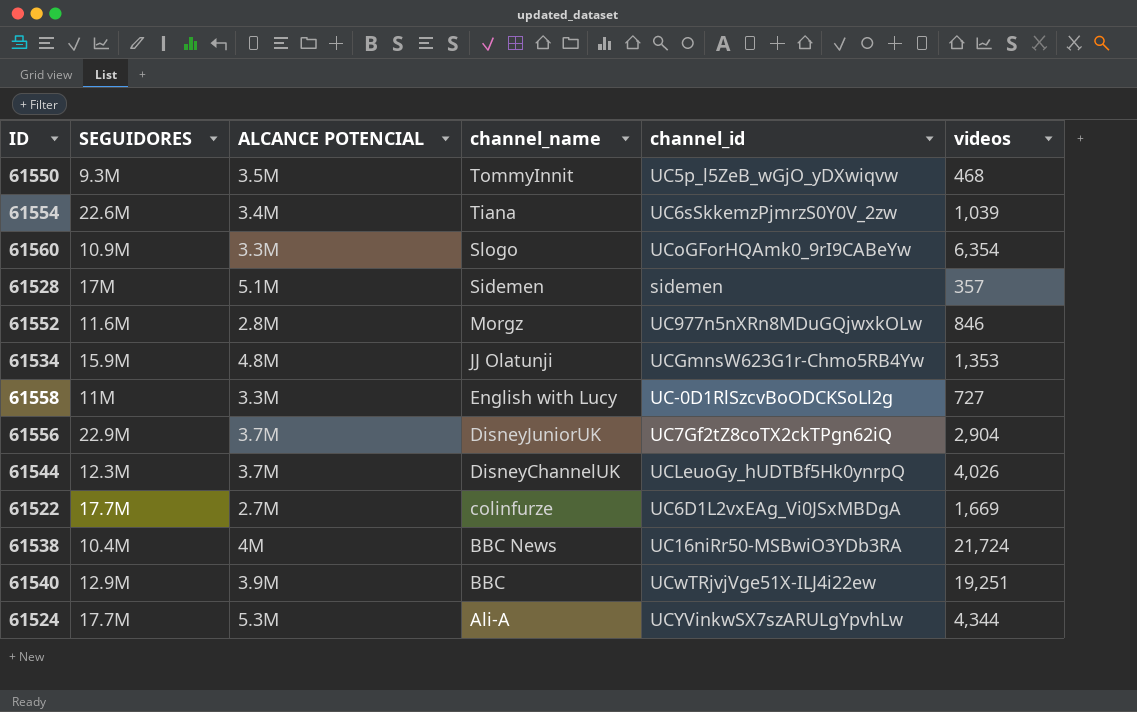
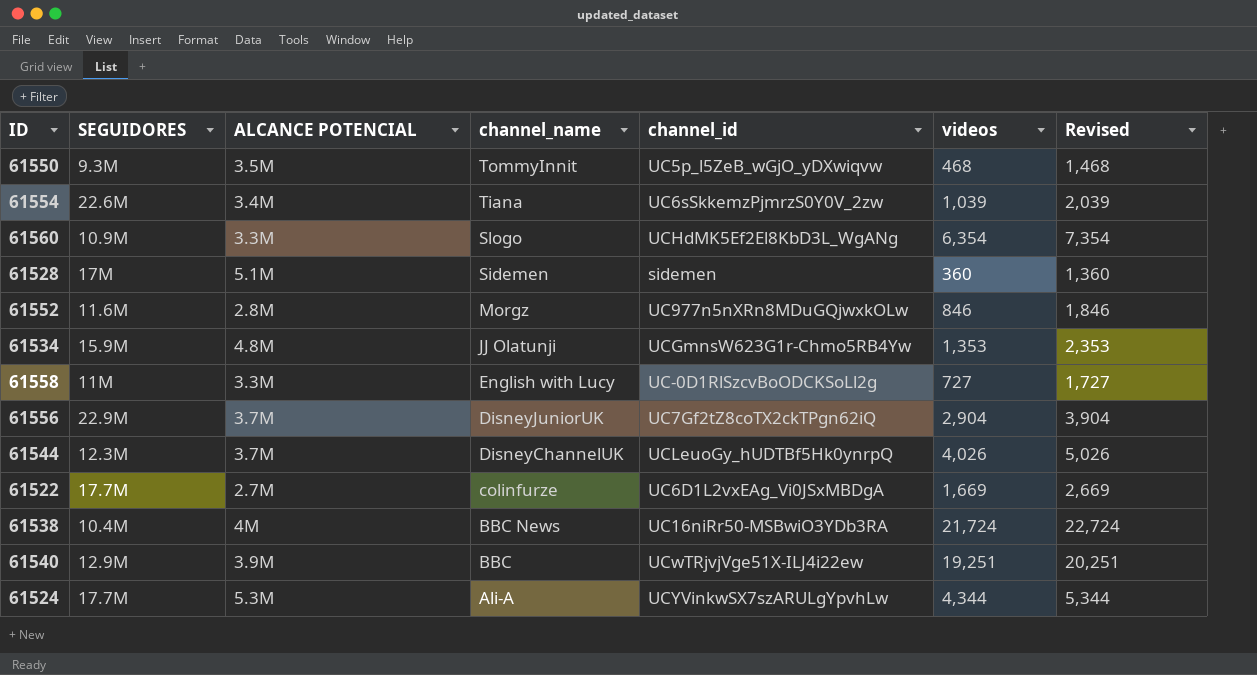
column Revised | formula: none -> [videos] + 1000
61560 | channel_id: UCoGForHQAmk0_9rI9CABeYw -> UCHdMK5Ef2El8KbD3L_WgANg
61528 | videos: 357 -> 360

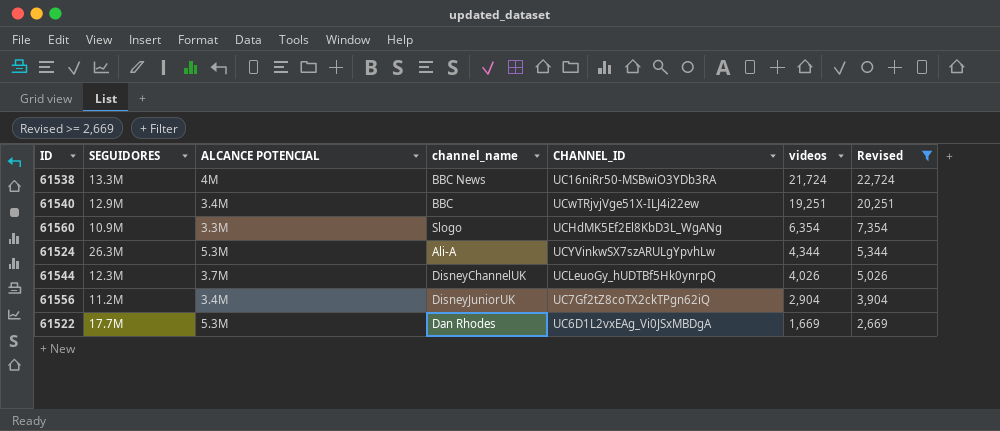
filter: none -> Revised >= 2,669
row order: channel_name descending -> videos descending
column name: channel_id -> CHANNEL_ID
61538 | SEGUIDORES: 10.4M -> 13.3M
61540 | ALCANCE POTENCIAL: 3.9M -> 3.4M
61524 | SEGUIDORES: 17.7M -> 26.3M
61556 | SEGUIDORES: 22.9M -> 11.2M
61556 | ALCANCE POTENCIAL: 3.7M -> 3.4M
61522 | ALCANCE POTENCIAL: 2.7M -> 5.3M
61522 | channel_name: colinfurze -> Dan Rhodes

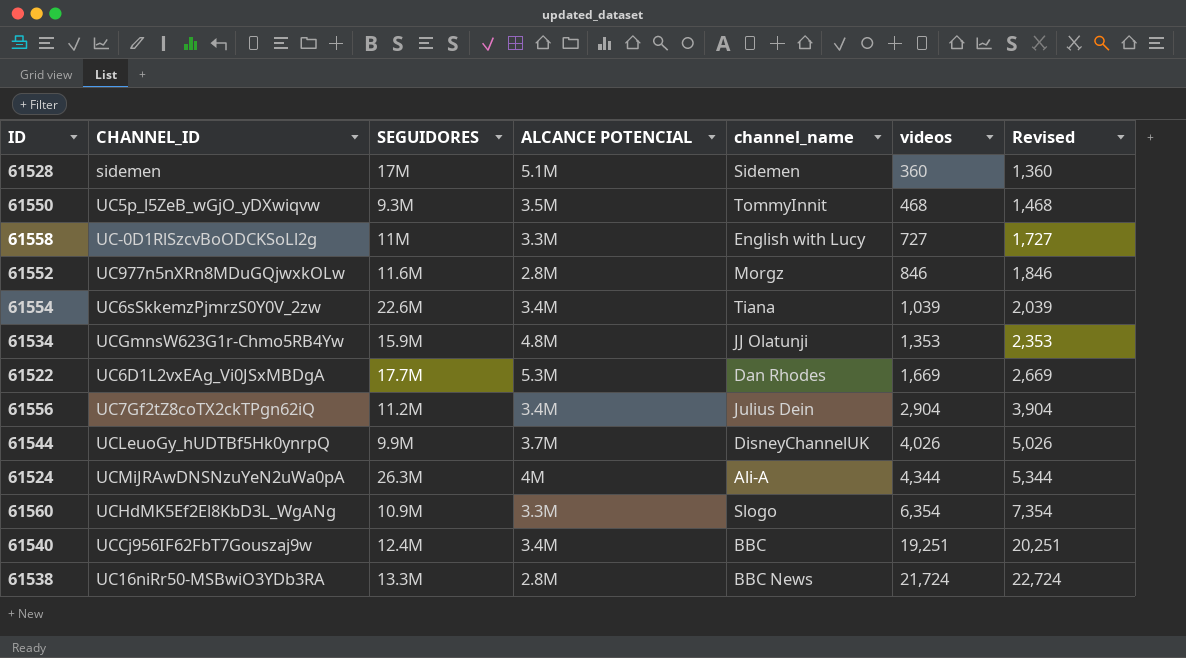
filter: Revised >= 2,669 -> none
row order: videos descending -> videos ascending
column CHANNEL_ID | position: 5 -> 2
61556 | channel_name: DisneyJuniorUK -> Julius Dein
61544 | SEGUIDORES: 12.3M -> 9.9M
61524 | CHANNEL_ID: UCYVinkwSX7szARULgYpvhLw -> UCMiJRAwDNSNzuYeN2uWa0pA
61524 | ALCANCE POTENCIAL: 5.3M -> 4M
61540 | CHANNEL_ID: UCwTRjvjVge51X-ILJ4i22ew -> UCCj956IF62FbT7Gouszaj9w
61540 | SEGUIDORES: 12.9M -> 12.4M
61538 | ALCANCE POTENCIAL: 4M -> 2.8M

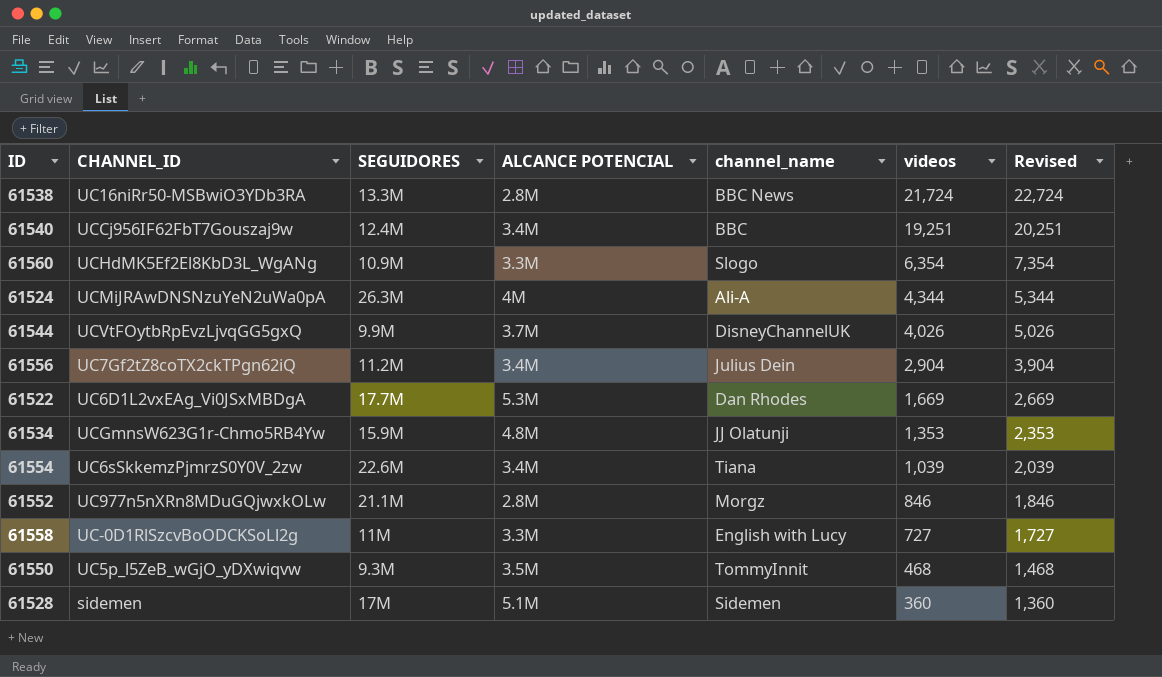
row order: videos ascending -> videos descending
61544 | CHANNEL_ID: UCLeuoGy_hUDTBf5Hk0ynrpQ -> UCVtFOytbRpEvzLjvqGG5gxQ
61552 | SEGUIDORES: 11.6M -> 21.1M

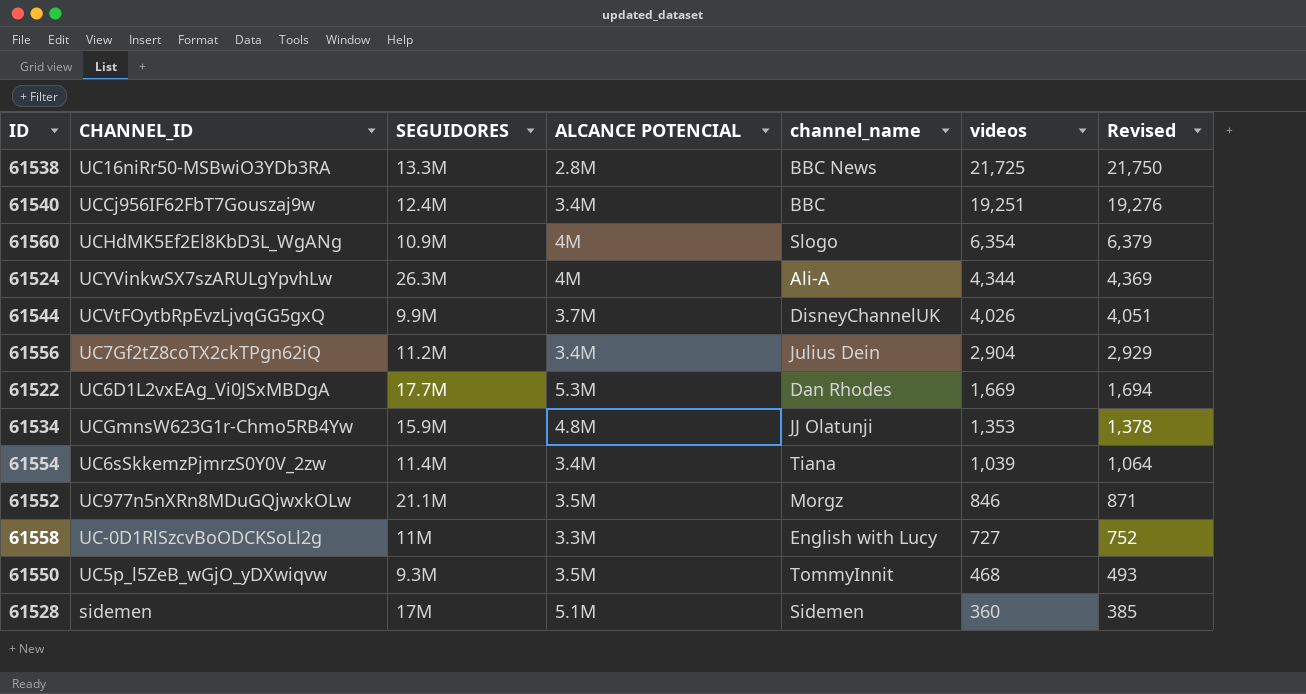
column Revised | formula: [videos] + 1000 -> [videos] + 25
61538 | videos: 21,724 -> 21,725
61560 | ALCANCE POTENCIAL: 3.3M -> 4M
61524 | CHANNEL_ID: UCMiJRAwDNSNzuYeN2uWa0pA -> UCYVinkwSX7szARULgYpvhLw
61554 | SEGUIDORES: 22.6M -> 11.4M
61552 | ALCANCE POTENCIAL: 2.8M -> 3.5M

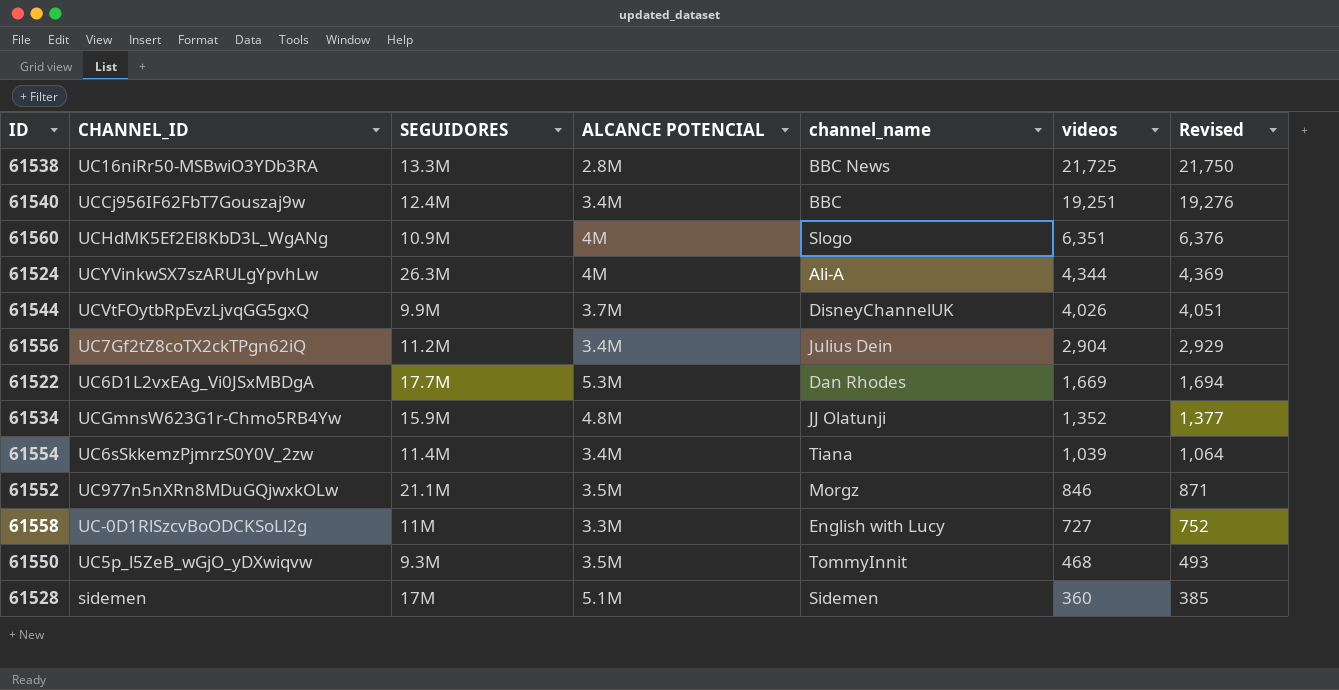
61560 | videos: 6,354 -> 6,351
61560 | Revised: 6,379 -> 6,376
61534 | videos: 1,353 -> 1,352
61534 | Revised: 1,378 -> 1,377

